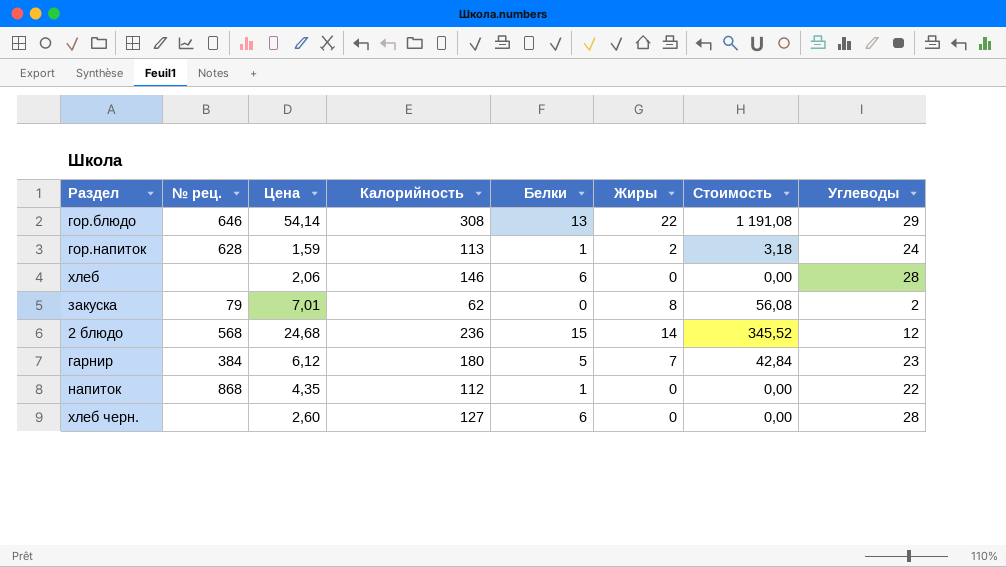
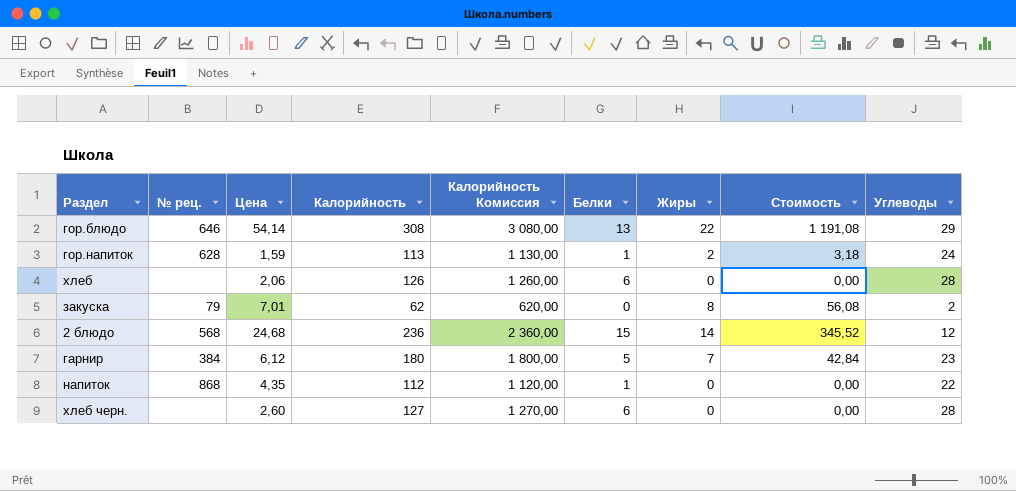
column Калорийность Комиссия | formula: none -> [Калорийность] * 10
хлеб | Калорийность: 146 -> 126

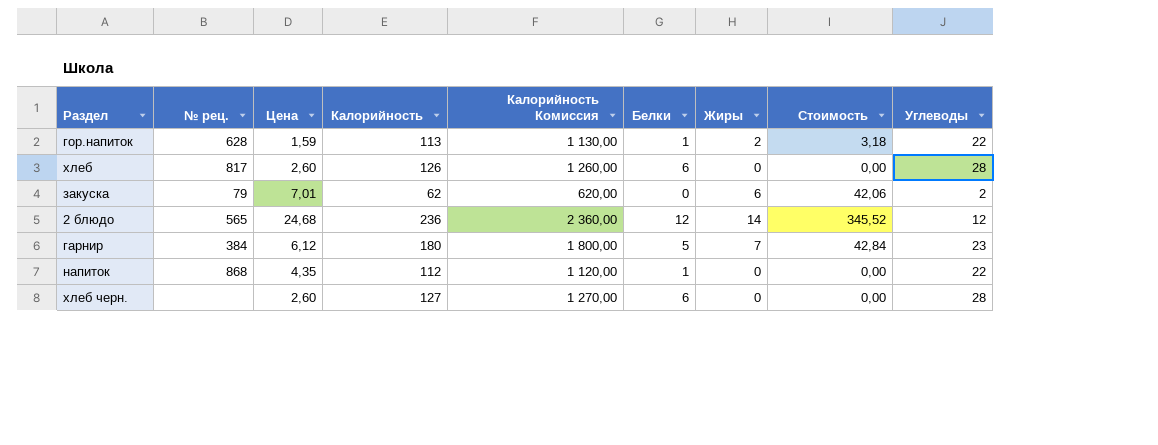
row гор.блюдо: 646 | 54,14 | 308 | 3 080,00 | 13 | 22 | 1 191,08 | 29 -> none
гор.напиток | Углеводы: 24 -> 22
хлеб | № рец.: none -> 817
хлеб | Цена: 2,06 -> 2,60
закуска | Жиры: 8 -> 6
закуска | Стоимость: 56,08 -> 42,06
2 блюдо | № рец.: 568 -> 565
2 блюдо | Белки: 15 -> 12

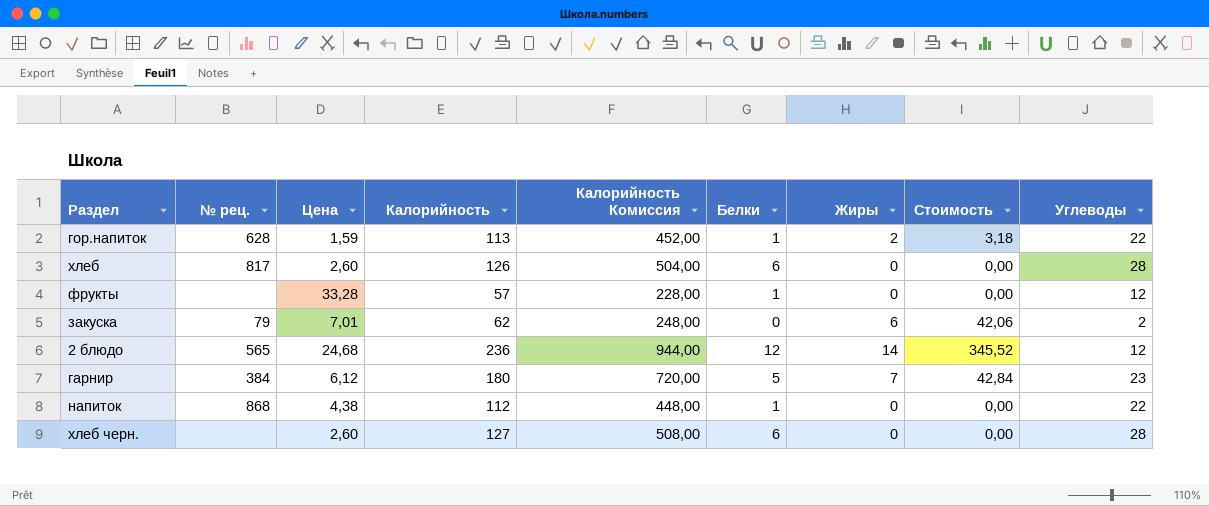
column Калорийность Комиссия | formula: [Калорийность] * 10 -> [Калорийность] * 4
row фрукты: none -> none | 33,28 | 57 | 228,00 | 1 | 0 | 0,00 | 12
напиток | Цена: 4,35 -> 4,38

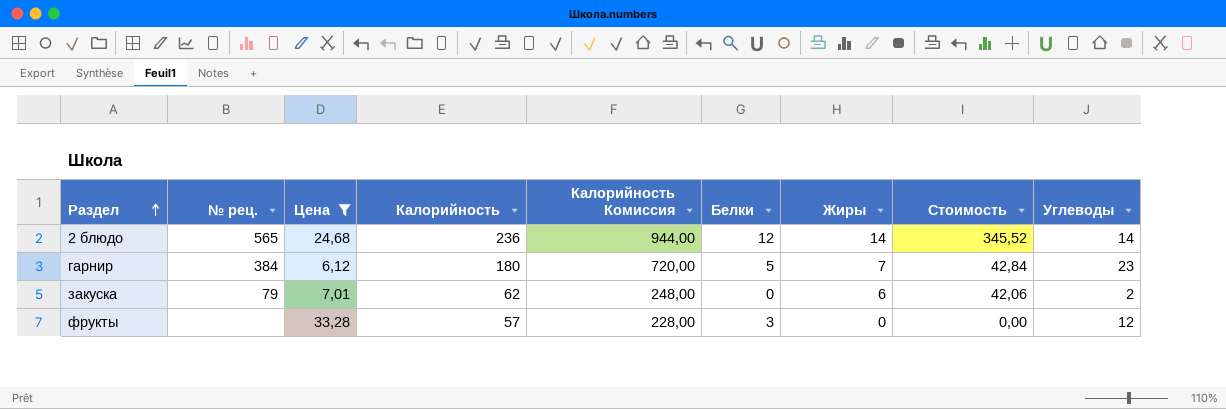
filter: none -> Цена >= 6,12
row order: none -> Раздел ascending
2 блюдо | Углеводы: 12 -> 14
фрукты | Белки: 1 -> 3

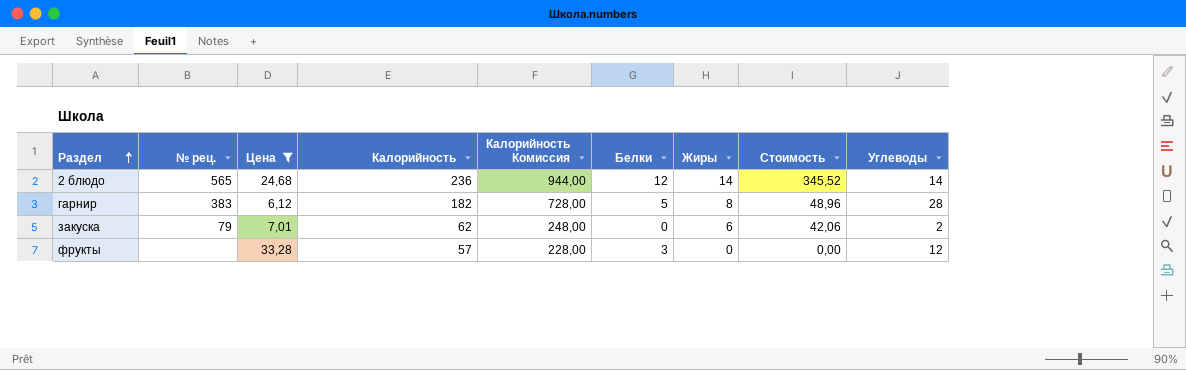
гарнир | № рец.: 384 -> 383
гарнир | Калорийность: 180 -> 182
гарнир | Калорийность Комиссия: 720,00 -> 728,00
гарнир | Жиры: 7 -> 8
гарнир | Стоимость: 42,84 -> 48,96
гарнир | Углеводы: 23 -> 28

